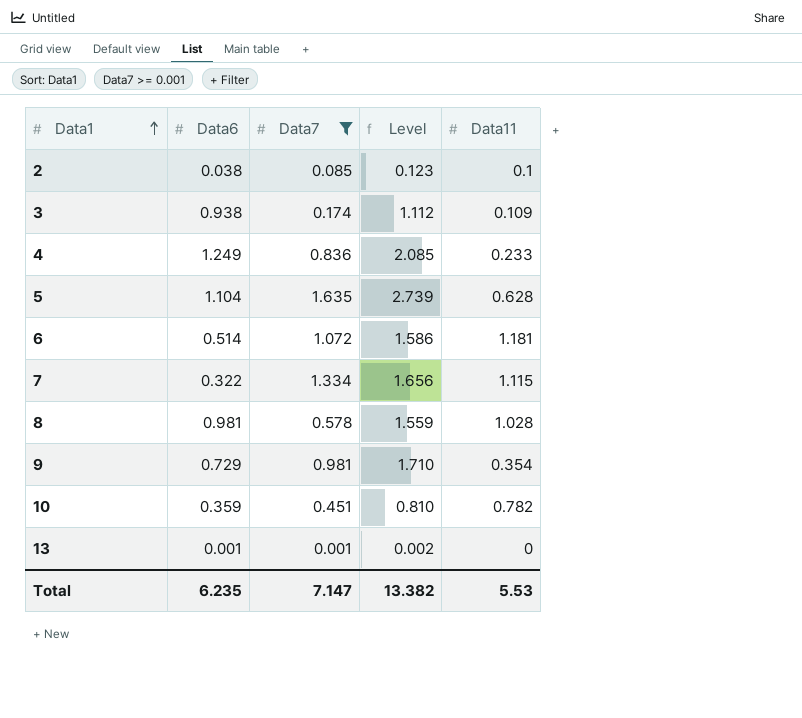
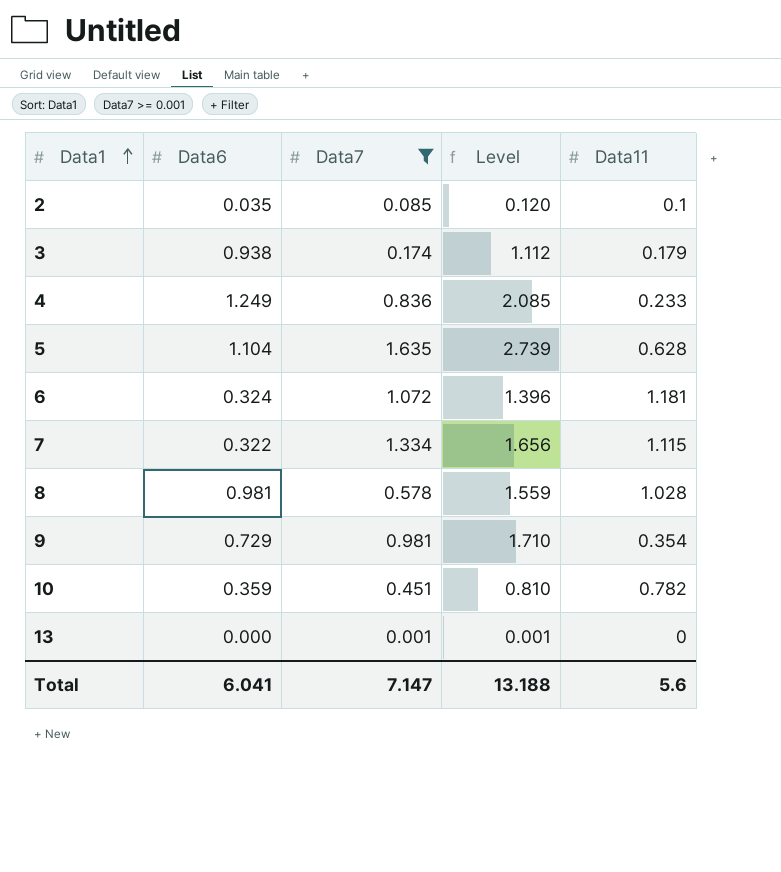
2 | Data6: 0.038 -> 0.035
2 | Level: 0.123 -> 0.120
3 | Data11: 0.109 -> 0.179
6 | Data6: 0.514 -> 0.324
6 | Level: 1.586 -> 1.396
13 | Data6: 0.001 -> 0.000
13 | Level: 0.002 -> 0.001
Total | Data6: 6.235 -> 6.041
Total | Level: 13.382 -> 13.188
Total | Data11: 5.53 -> 5.6

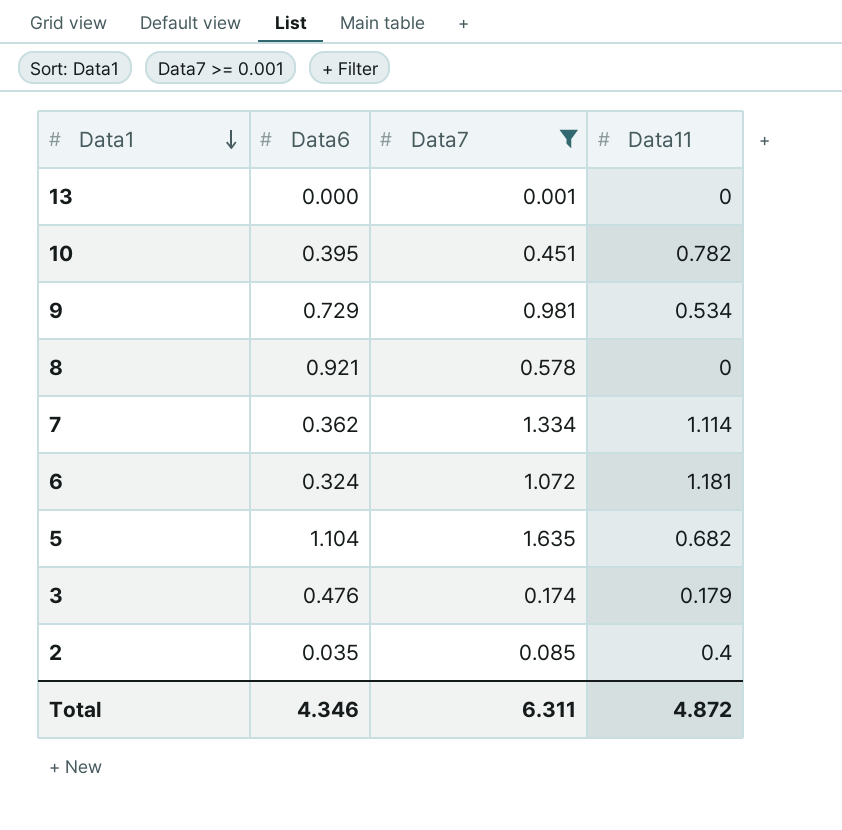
row order: Data1 ascending -> Data1 descending
column Level | formula: [Data6] + [Data7] -> none
row 4: 1.249 | 0.836 | 2.085 | 0.233 -> none
10 | Data6: 0.359 -> 0.395
9 | Data11: 0.354 -> 0.534
8 | Data6: 0.981 -> 0.921
8 | Data11: 1.028 -> 0
7 | Data6: 0.322 -> 0.362
7 | Data11: 1.115 -> 1.114
5 | Data11: 0.628 -> 0.682
3 | Data6: 0.938 -> 0.476
2 | Data11: 0.1 -> 0.4
Total | Data6: 6.041 -> 4.346
Total | Data7: 7.147 -> 6.311
Total | Data11: 5.6 -> 4.872

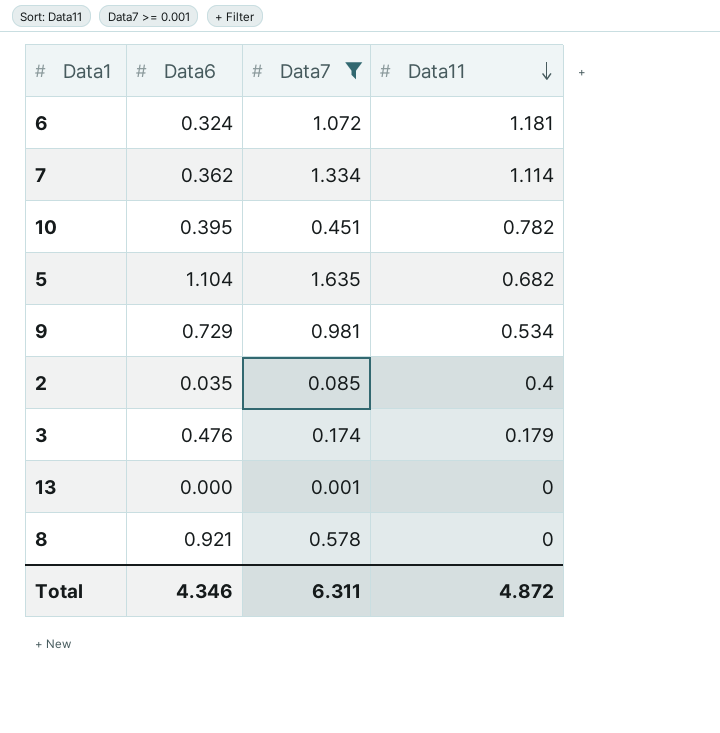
row order: Data1 descending -> Data11 descending

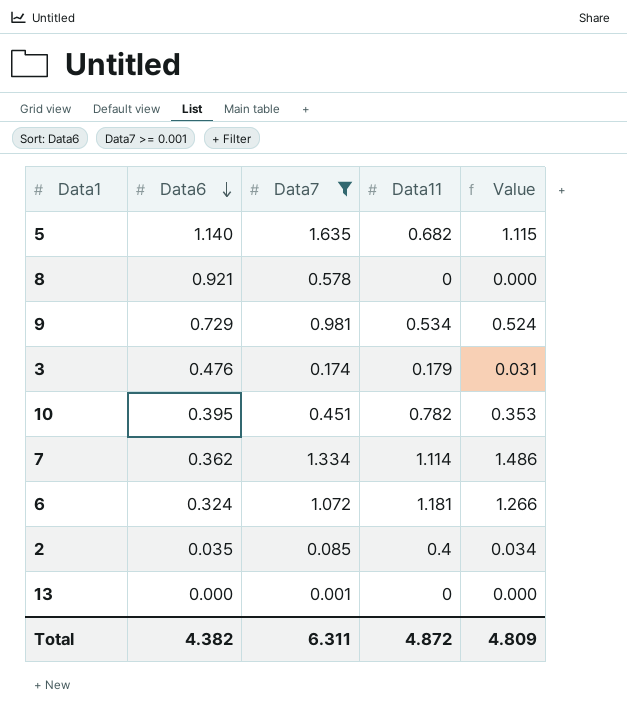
row order: Data11 descending -> Data6 descending
column Value | formula: none -> [Data7] * [Data11]
5 | Data6: 1.104 -> 1.140
Total | Data6: 4.346 -> 4.382

